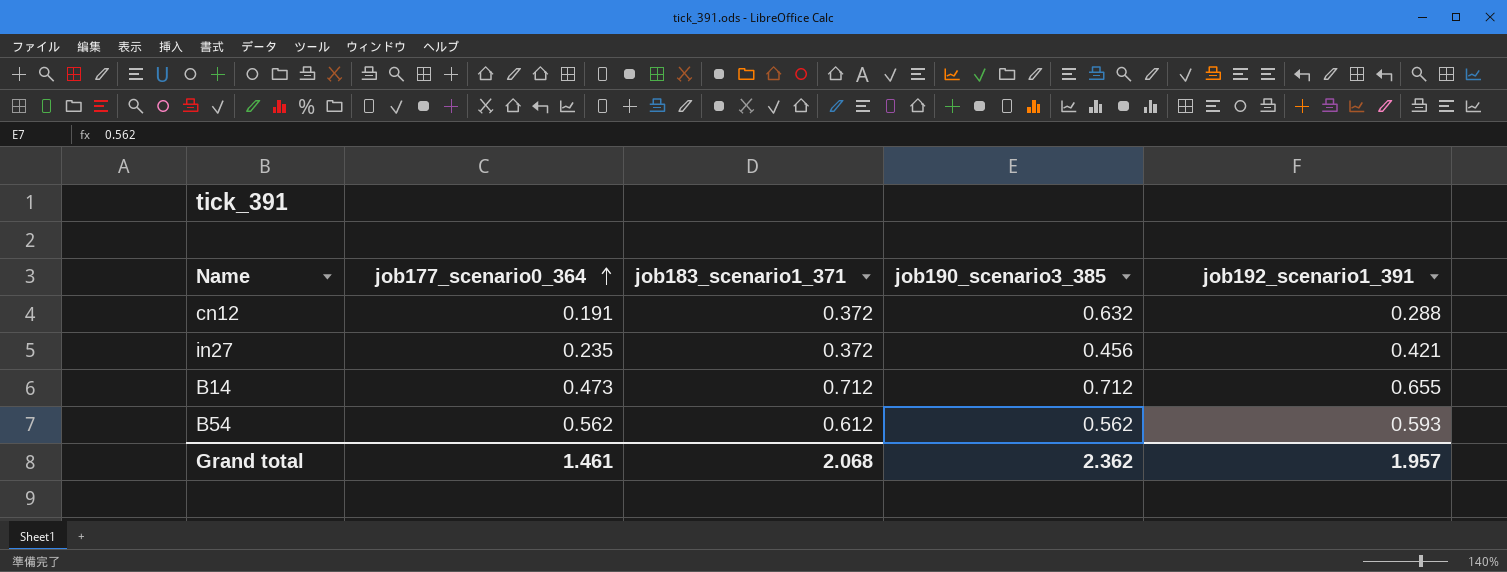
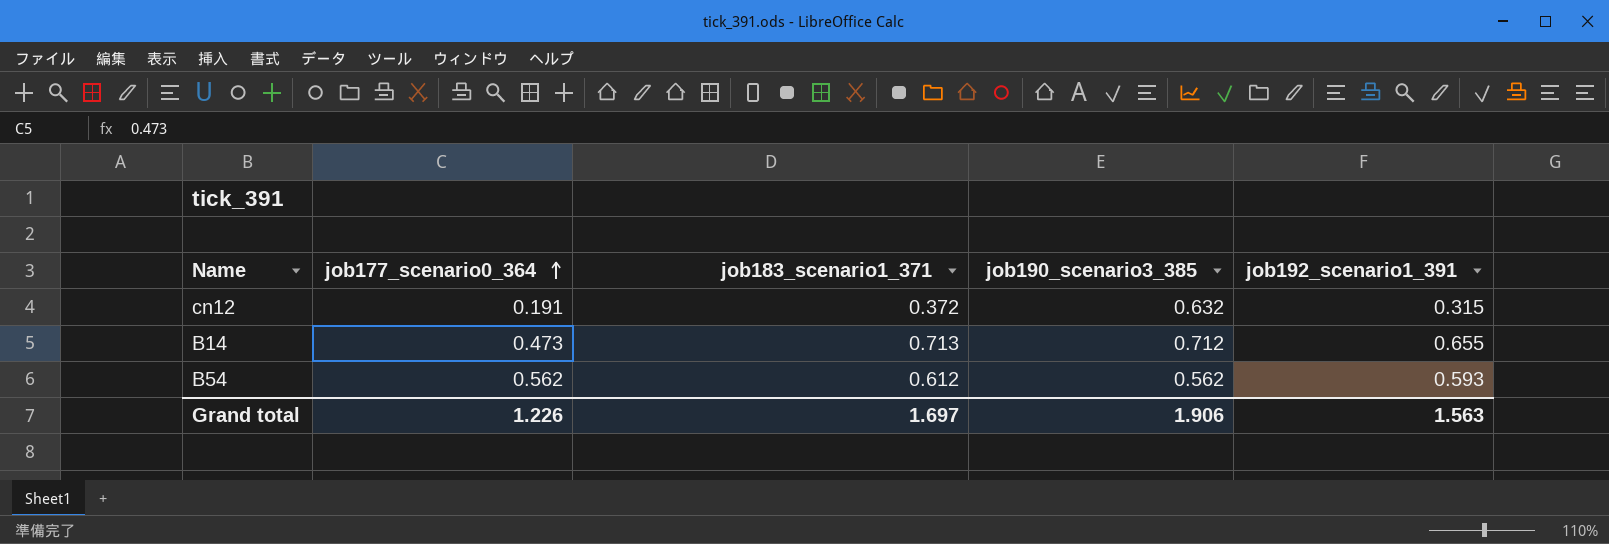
row in27: 0.235 | 0.372 | 0.456 | 0.421 -> none
cn12 | job192_scenario1_391: 0.288 -> 0.315
B14 | job183_scenario1_371: 0.712 -> 0.713
Grand total | job177_scenario0_364: 1.461 -> 1.226
Grand total | job183_scenario1_371: 2.068 -> 1.697
Grand total | job190_scenario3_385: 2.362 -> 1.906
Grand total | job192_scenario1_391: 1.957 -> 1.563

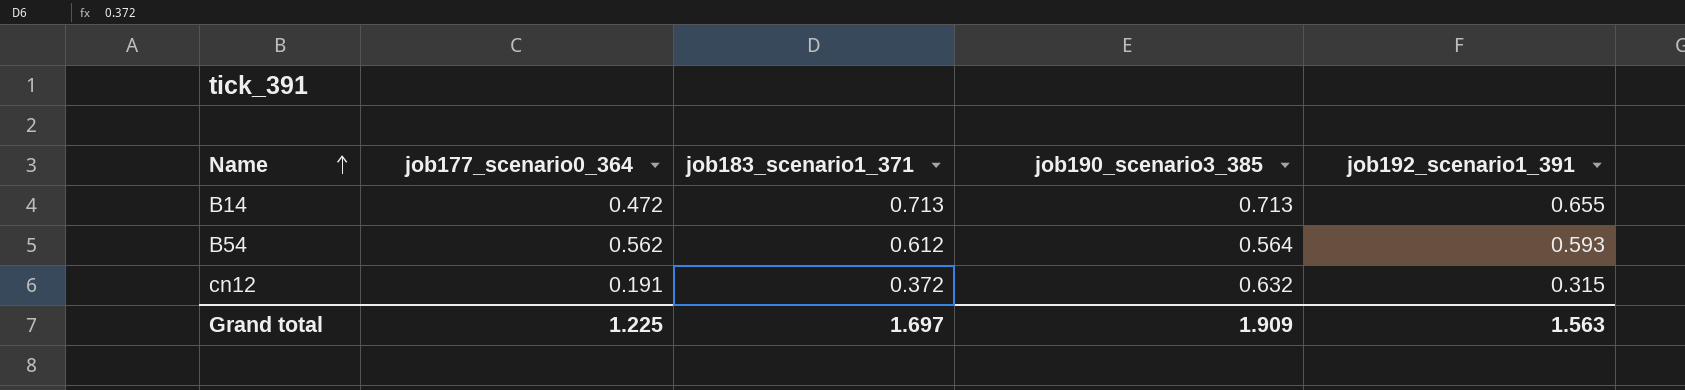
row order: job177_scenario0_364 ascending -> Name ascending
B14 | job177_scenario0_364: 0.473 -> 0.472
B14 | job190_scenario3_385: 0.712 -> 0.713
B54 | job190_scenario3_385: 0.562 -> 0.564
Grand total | job177_scenario0_364: 1.226 -> 1.225
Grand total | job190_scenario3_385: 1.906 -> 1.909

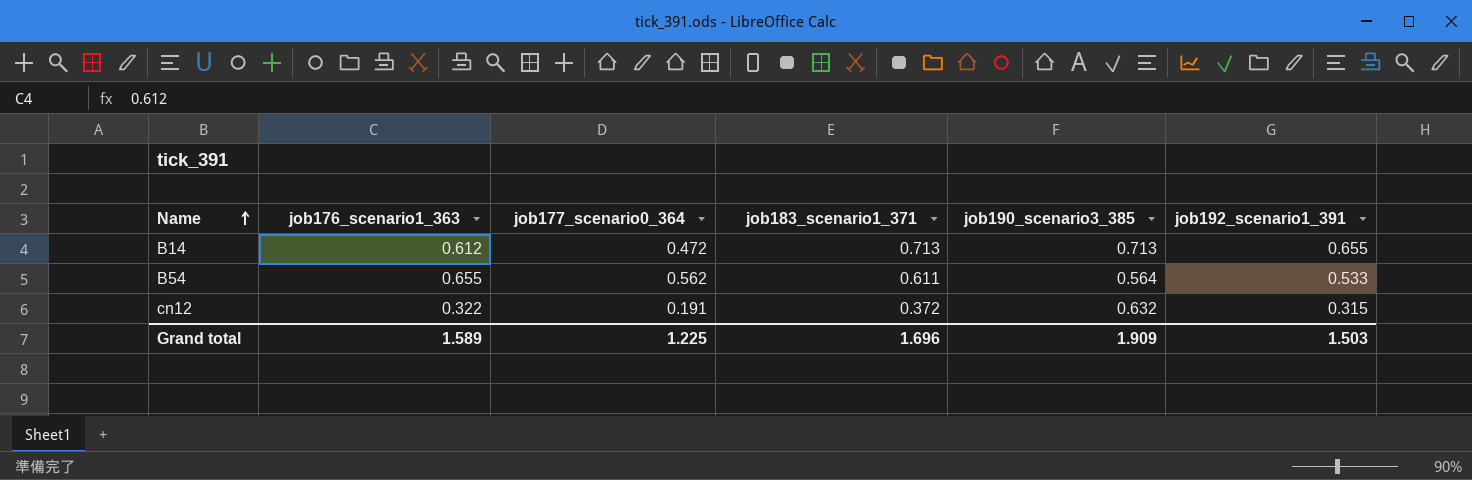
column job176_scenario1_363 | position: none -> 2
B54 | job183_scenario1_371: 0.612 -> 0.611
B54 | job192_scenario1_391: 0.593 -> 0.533
Grand total | job183_scenario1_371: 1.697 -> 1.696
Grand total | job192_scenario1_391: 1.563 -> 1.503

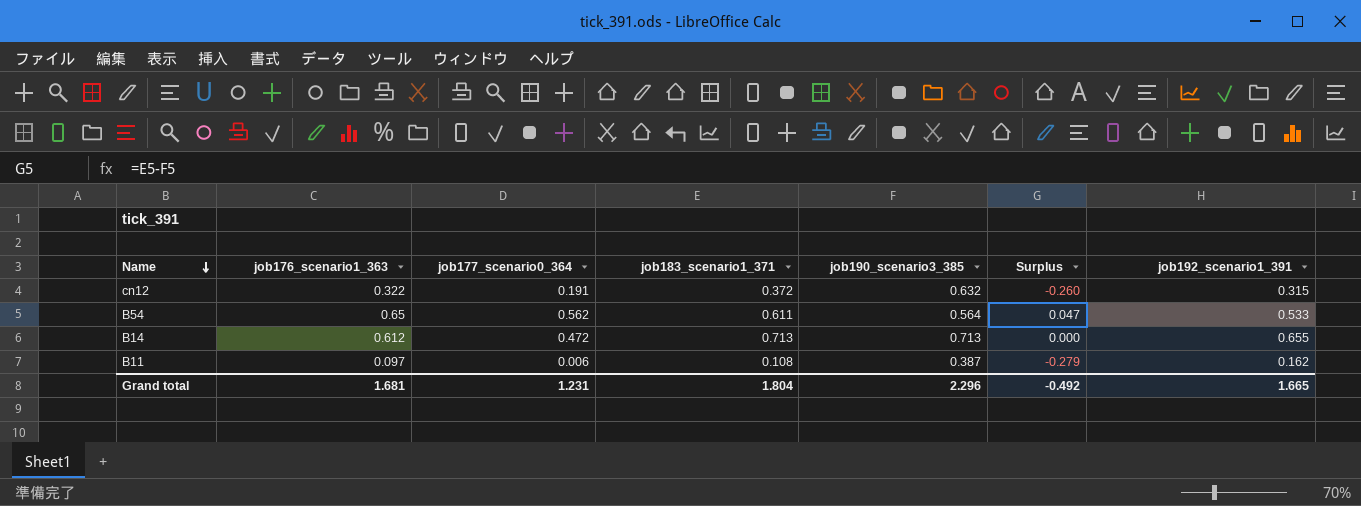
row order: Name ascending -> Name descending
column Surplus | formula: none -> [job183_scenario1_371] - [job190_scenario3_385]
B54 | job176_scenario1_363: 0.655 -> 0.65
row B11: none -> 0.097 | 0.006 | 0.108 | 0.387 | -0.279 | 0.162
Grand total | job176_scenario1_363: 1.589 -> 1.681
Grand total | job177_scenario0_364: 1.225 -> 1.231
Grand total | job183_scenario1_371: 1.696 -> 1.804
Grand total | job190_scenario3_385: 1.909 -> 2.296
Grand total | job192_scenario1_391: 1.503 -> 1.665

